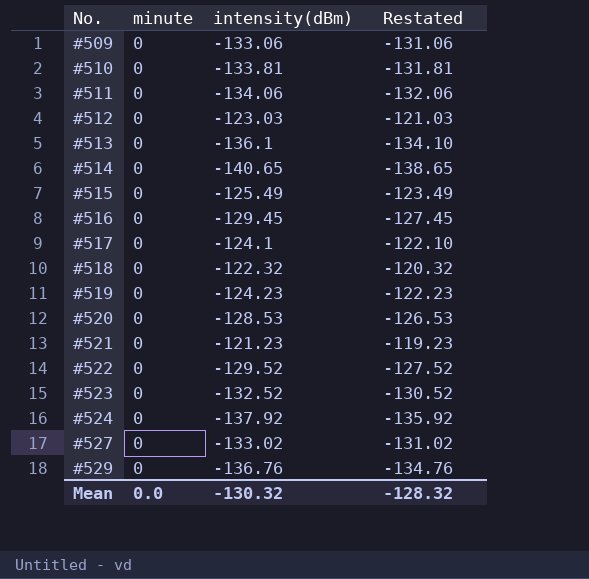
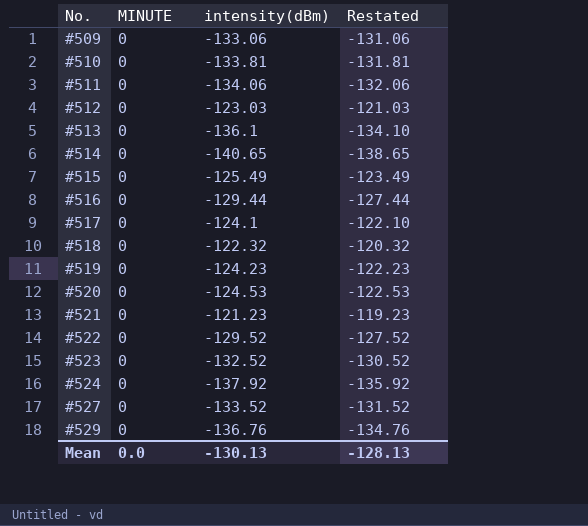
column name: minute -> MINUTE
#516 | intensity(dBm): -129.45 -> -129.44
#516 | Restated: -127.45 -> -127.44
#520 | intensity(dBm): -128.53 -> -124.53
#520 | Restated: -126.53 -> -122.53
#527 | intensity(dBm): -133.02 -> -133.52
#527 | Restated: -131.02 -> -131.52
Mean | intensity(dBm): -130.32 -> -130.13
Mean | Restated: -128.32 -> -128.13

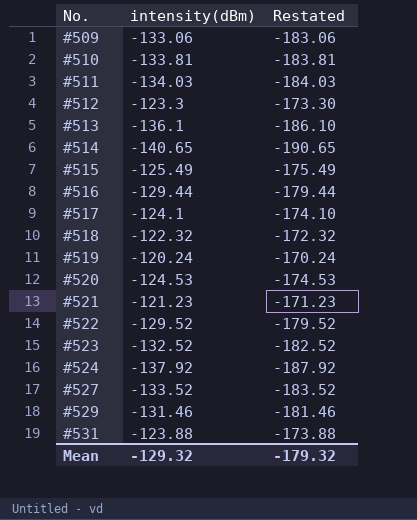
column MINUTE | position: 2 -> none
column Restated | formula: [intensity(dBm)] + 2 -> [intensity(dBm)] - 50
#511 | intensity(dBm): -134.06 -> -134.03
#512 | intensity(dBm): -123.03 -> -123.3
#519 | intensity(dBm): -124.23 -> -120.24
#529 | intensity(dBm): -136.76 -> -131.46
row #531: none -> -123.88 | -173.88
Mean | intensity(dBm): -130.13 -> -129.32
Mean | Restated: -128.13 -> -179.32

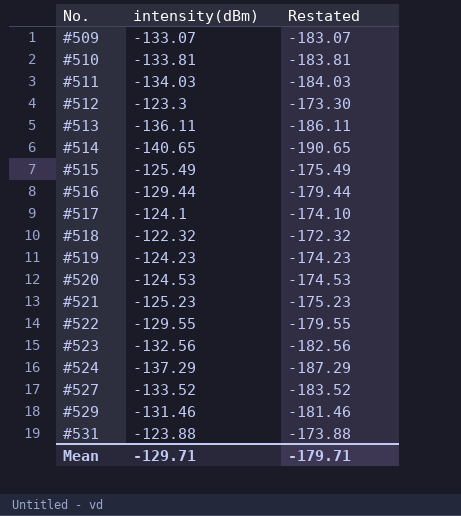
#509 | intensity(dBm): -133.06 -> -133.07
#509 | Restated: -183.06 -> -183.07
#513 | intensity(dBm): -136.1 -> -136.11
#513 | Restated: -186.10 -> -186.11
#519 | intensity(dBm): -120.24 -> -124.23
#519 | Restated: -170.24 -> -174.23
#521 | intensity(dBm): -121.23 -> -125.23
#521 | Restated: -171.23 -> -175.23
#522 | intensity(dBm): -129.52 -> -129.55
#522 | Restated: -179.52 -> -179.55
#523 | intensity(dBm): -132.52 -> -132.56
#523 | Restated: -182.52 -> -182.56
#524 | intensity(dBm): -137.92 -> -137.29
#524 | Restated: -187.92 -> -187.29
Mean | intensity(dBm): -129.32 -> -129.71
Mean | Restated: -179.32 -> -179.71

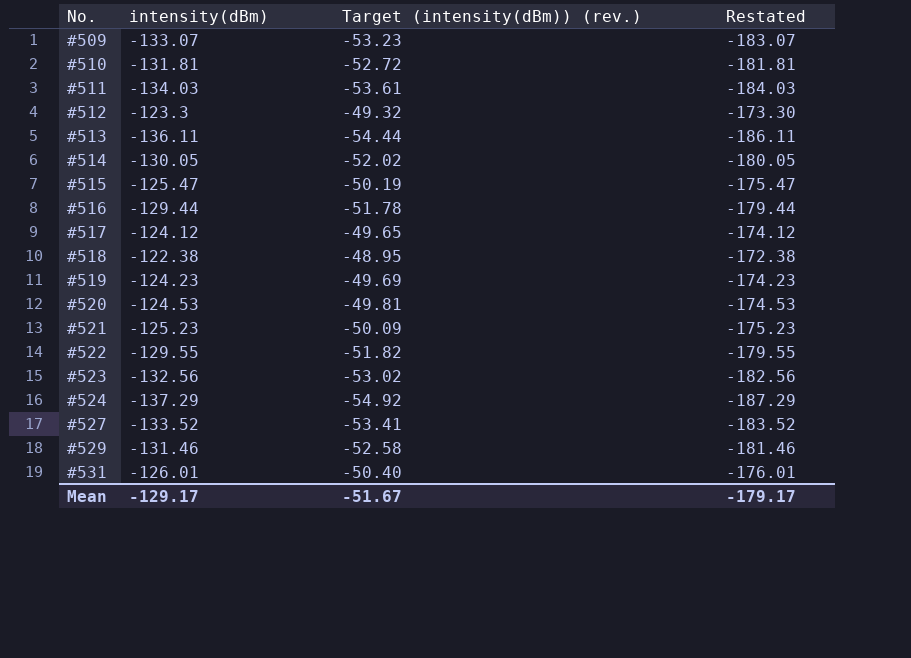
column Target (intensity(dBm)) (rev.) | formula: none -> [intensity(dBm)] * 0.4
#510 | intensity(dBm): -133.81 -> -131.81
#510 | Restated: -183.81 -> -181.81
#514 | intensity(dBm): -140.65 -> -130.05
#514 | Restated: -190.65 -> -180.05
#515 | intensity(dBm): -125.49 -> -125.47
#515 | Restated: -175.49 -> -175.47
#517 | intensity(dBm): -124.1 -> -124.12
#517 | Restated: -174.10 -> -174.12
#518 | intensity(dBm): -122.32 -> -122.38
#518 | Restated: -172.32 -> -172.38
#531 | intensity(dBm): -123.88 -> -126.01
#531 | Restated: -173.88 -> -176.01
Mean | intensity(dBm): -129.71 -> -129.17
Mean | Restated: -179.71 -> -179.17

